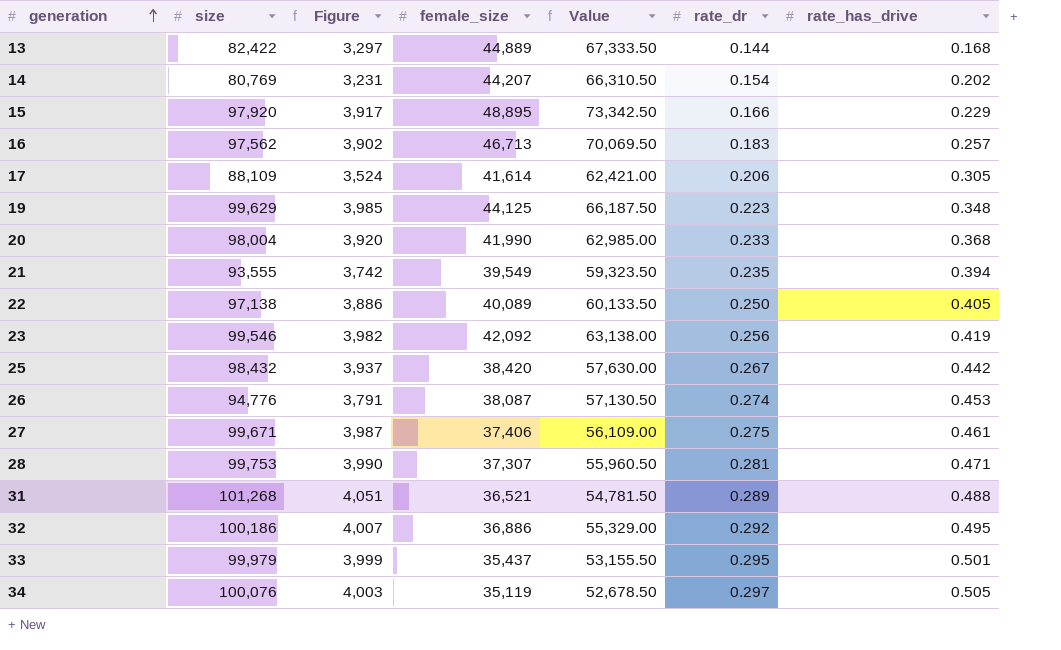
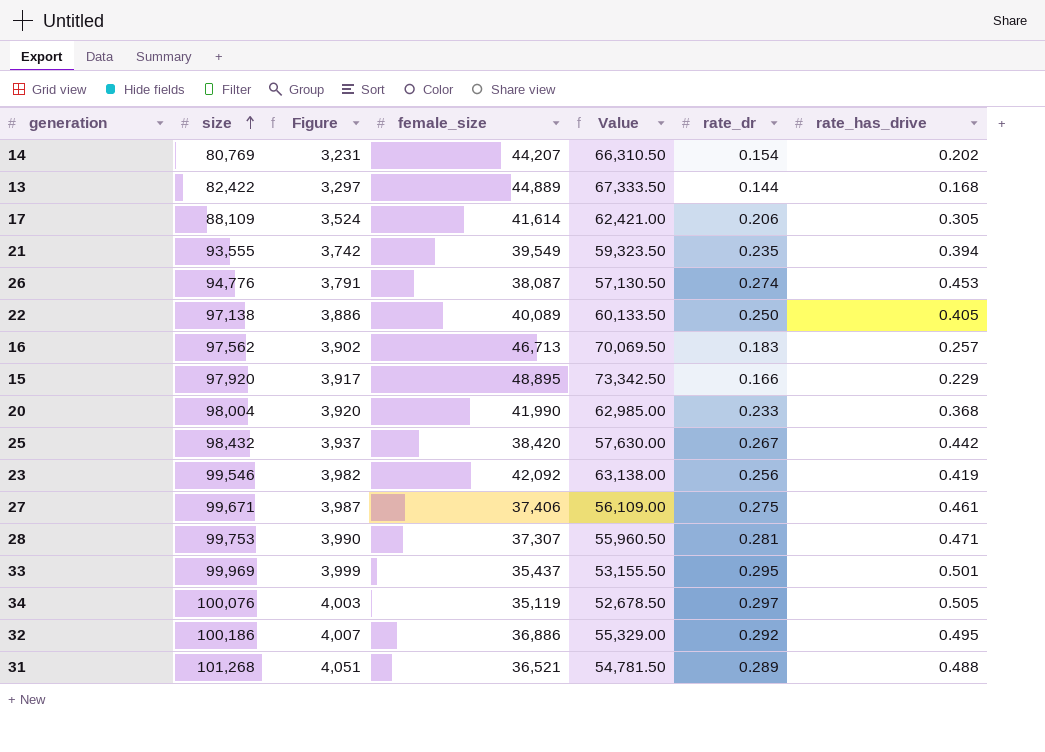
row order: generation ascending -> size ascending
row 19: 99,629 | 3,985 | 44,125 | 66,187.50 | 0.223 | 0.348 -> none
33 | size: 99,979 -> 99,969

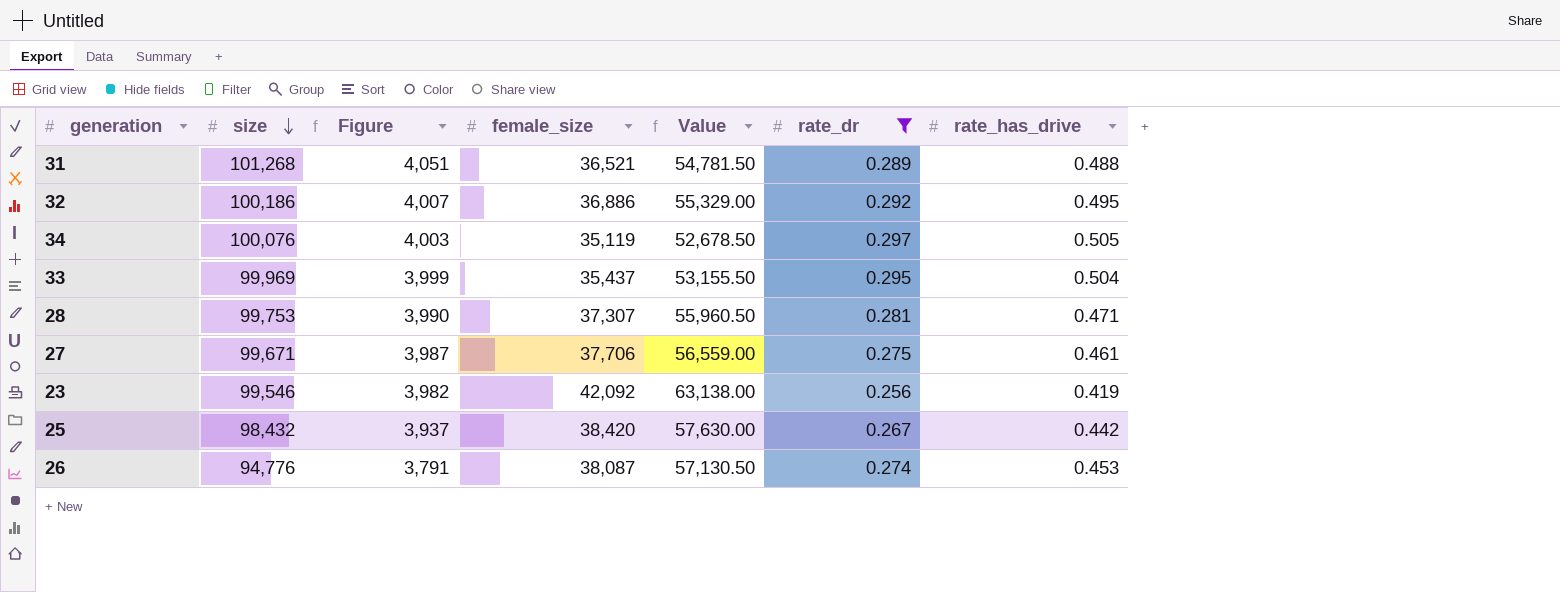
filter: none -> rate_dr >= 0.256
row order: size ascending -> size descending
33 | rate_has_drive: 0.501 -> 0.504
27 | female_size: 37,406 -> 37,706
27 | Value: 56,109.00 -> 56,559.00

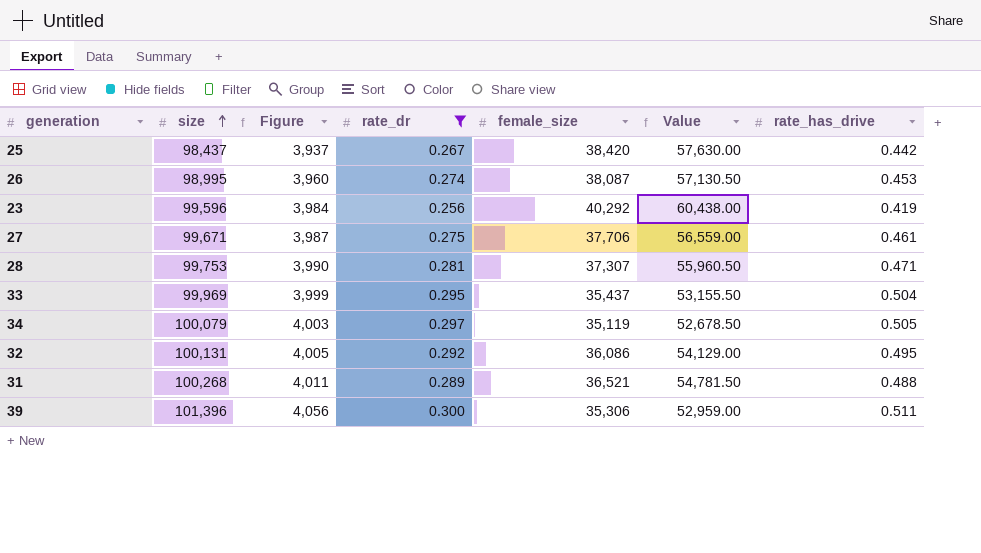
row order: size descending -> size ascending
column rate_dr | position: 6 -> 4
25 | size: 98,432 -> 98,437
26 | size: 94,776 -> 98,995
26 | Figure: 3,791 -> 3,960
23 | size: 99,546 -> 99,596
23 | Figure: 3,982 -> 3,984
23 | female_size: 42,092 -> 40,292
23 | Value: 63,138.00 -> 60,438.00
34 | size: 100,076 -> 100,079
32 | size: 100,186 -> 100,131
32 | Figure: 4,007 -> 4,005
32 | female_size: 36,886 -> 36,086
32 | Value: 55,329.00 -> 54,129.00
31 | size: 101,268 -> 100,268
31 | Figure: 4,051 -> 4,011
row 39: none -> 101,396 | 4,056 | 0.300 | 35,306 | 52,959.00 | 0.511

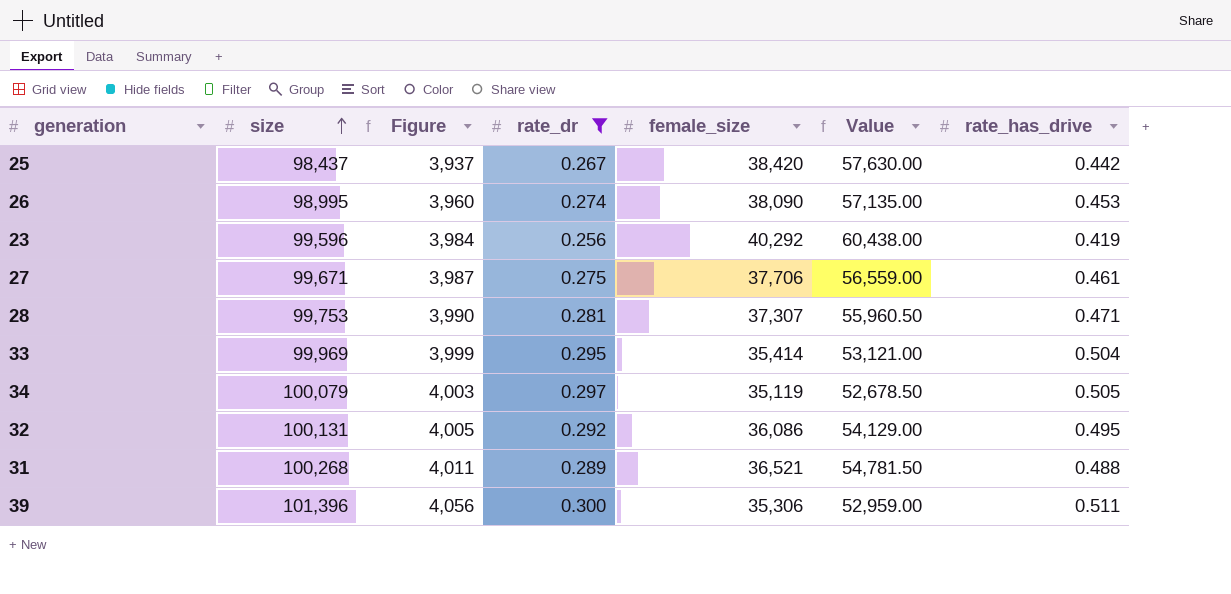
26 | female_size: 38,087 -> 38,090
26 | Value: 57,130.50 -> 57,135.00
33 | female_size: 35,437 -> 35,414
33 | Value: 53,155.50 -> 53,121.00

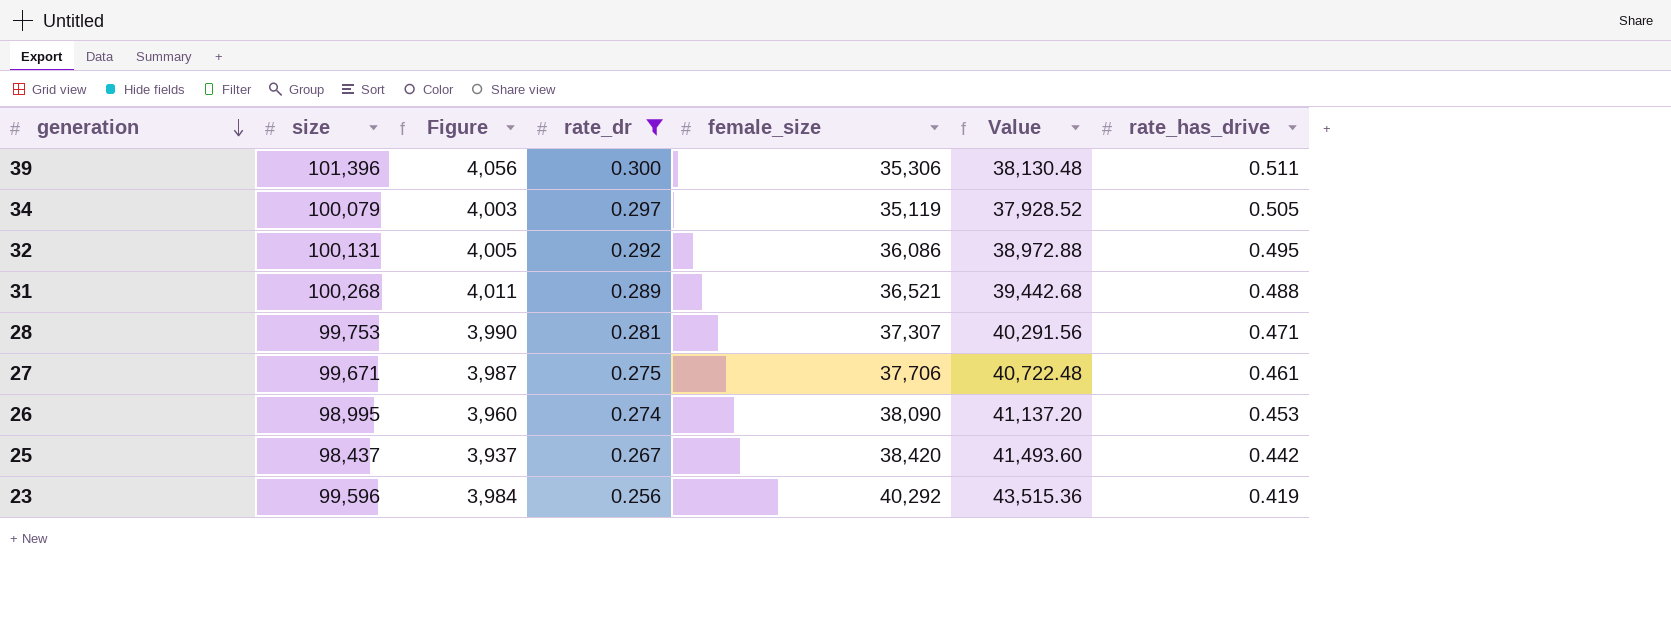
row order: size ascending -> generation descending
column Value | formula: [female_size] * 1.5 -> [female_size] * 1.08
row 33: 99,969 | 3,999 | 0.295 | 35,414 | 53,121.00 | 0.504 -> none

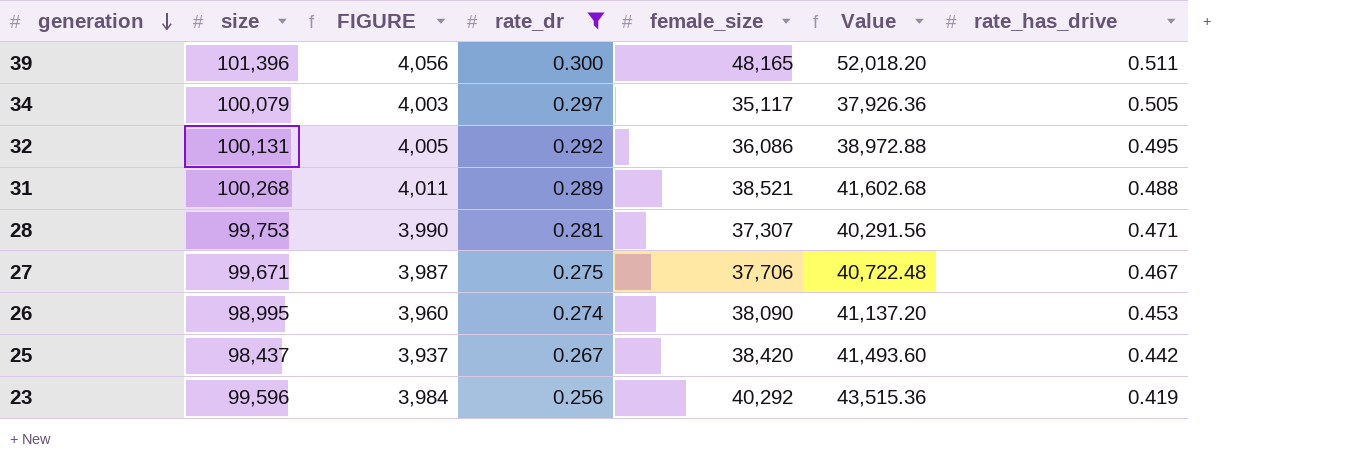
column name: Figure -> FIGURE
39 | female_size: 35,306 -> 48,165
39 | Value: 38,130.48 -> 52,018.20
34 | female_size: 35,119 -> 35,117
34 | Value: 37,928.52 -> 37,926.36
31 | female_size: 36,521 -> 38,521
31 | Value: 39,442.68 -> 41,602.68
27 | rate_has_drive: 0.461 -> 0.467

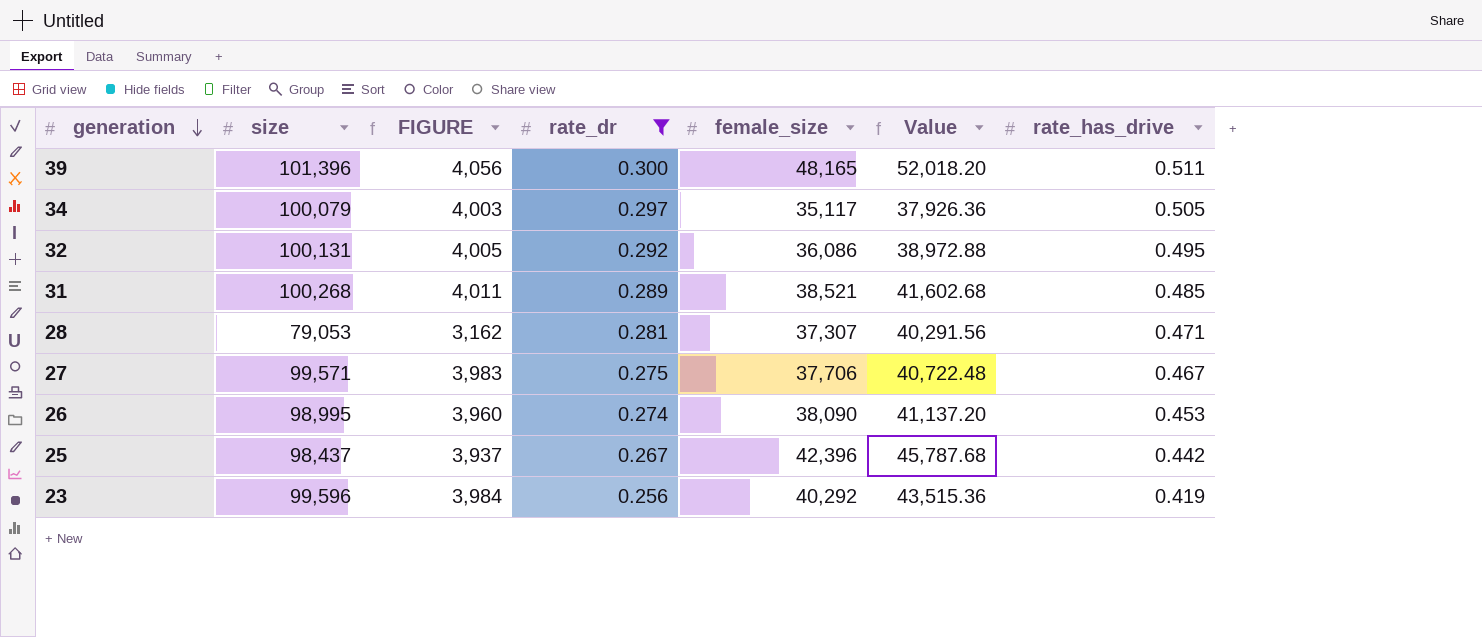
31 | rate_has_drive: 0.488 -> 0.485
28 | size: 99,753 -> 79,053
28 | FIGURE: 3,990 -> 3,162
27 | size: 99,671 -> 99,571
27 | FIGURE: 3,987 -> 3,983
25 | female_size: 38,420 -> 42,396
25 | Value: 41,493.60 -> 45,787.68

